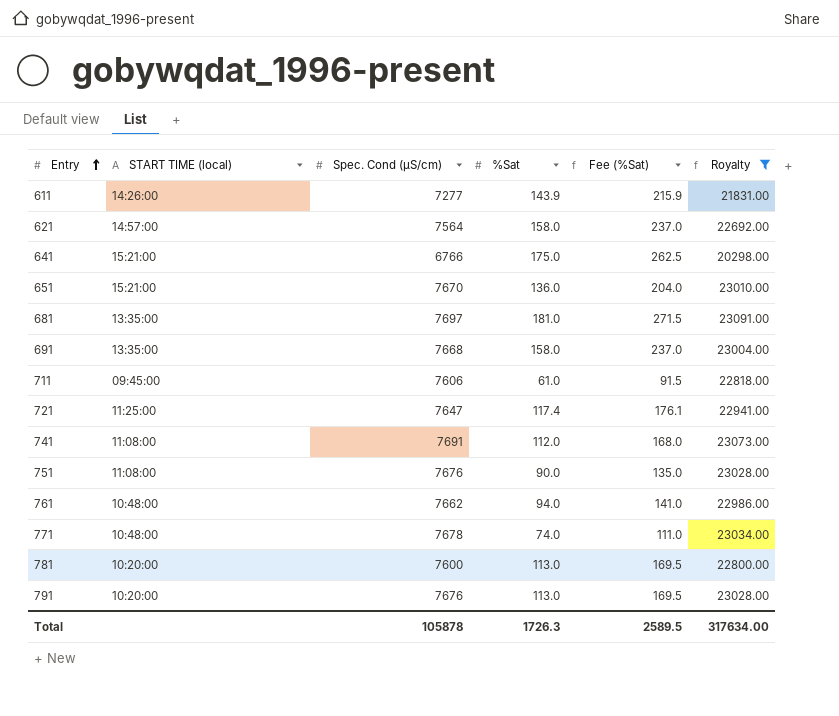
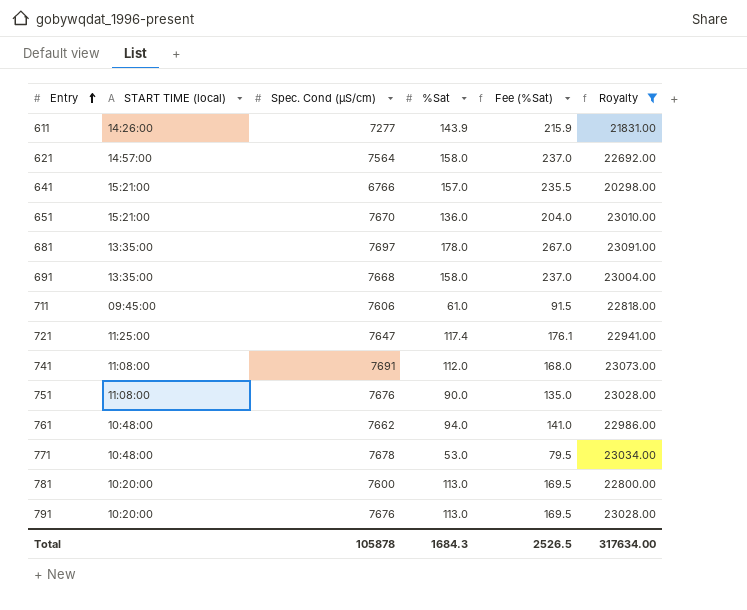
641 | %Sat: 175.0 -> 157.0
641 | Fee (%Sat): 262.5 -> 235.5
681 | %Sat: 181.0 -> 178.0
681 | Fee (%Sat): 271.5 -> 267.0
771 | %Sat: 74.0 -> 53.0
771 | Fee (%Sat): 111.0 -> 79.5
Total | %Sat: 1726.3 -> 1684.3
Total | Fee (%Sat): 2589.5 -> 2526.5

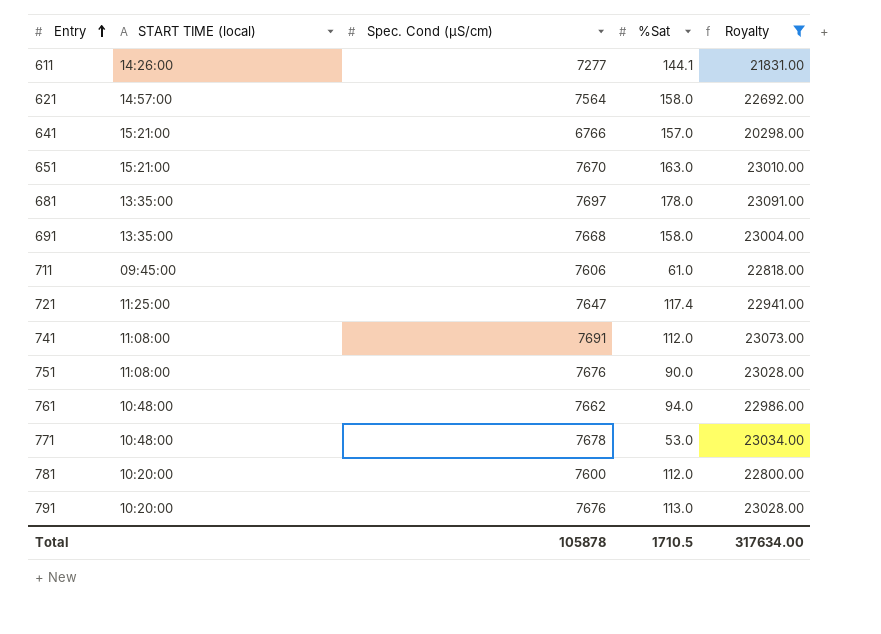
column Fee (%Sat) | formula: [%Sat] * 1.5 -> none
611 | %Sat: 143.9 -> 144.1
651 | %Sat: 136.0 -> 163.0
781 | %Sat: 113.0 -> 112.0
Total | %Sat: 1684.3 -> 1710.5

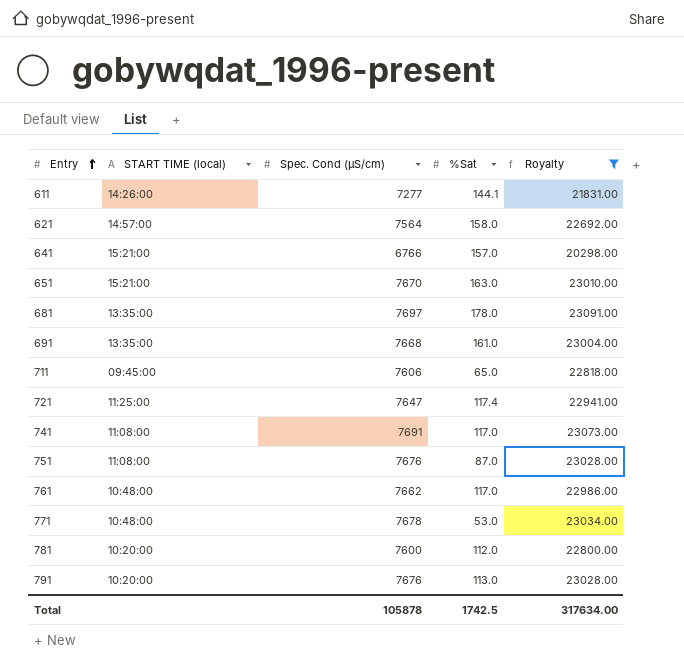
691 | %Sat: 158.0 -> 161.0
711 | %Sat: 61.0 -> 65.0
741 | %Sat: 112.0 -> 117.0
751 | %Sat: 90.0 -> 87.0
761 | %Sat: 94.0 -> 117.0
Total | %Sat: 1710.5 -> 1742.5

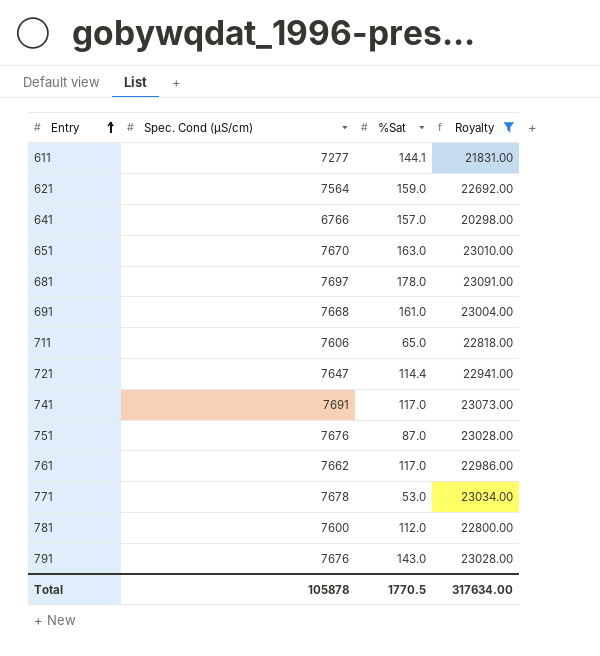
column START TIME (local) | position: 2 -> none
621 | %Sat: 158.0 -> 159.0
721 | %Sat: 117.4 -> 114.4
791 | %Sat: 113.0 -> 143.0
Total | %Sat: 1742.5 -> 1770.5

